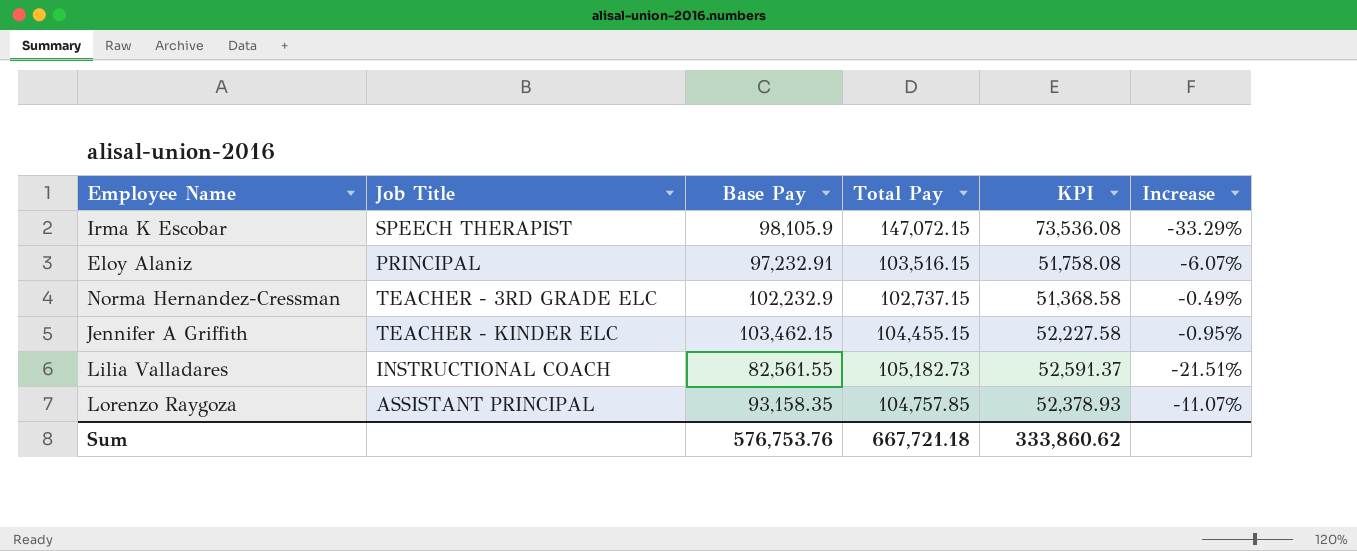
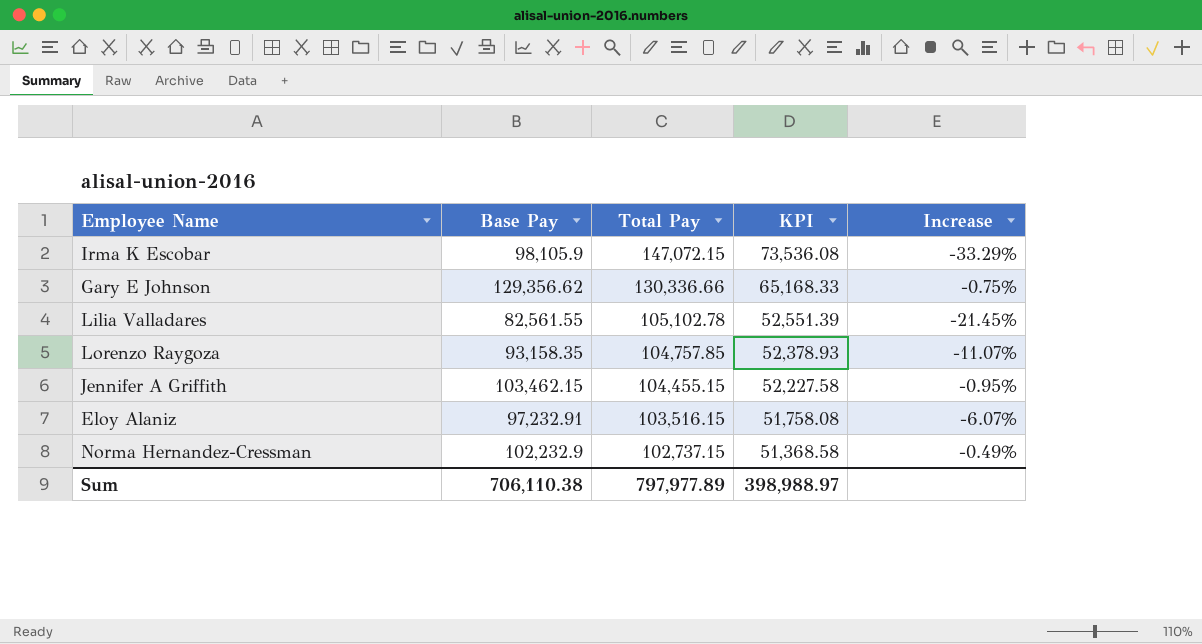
row order: none -> Total Pay descending
column Job Title | position: 2 -> none
row Gary E Johnson: none -> 129,356.62 | 130,336.66 | 65,168.33 | -0.75%
Lilia Valladares | Total Pay: 105,182.73 -> 105,102.78
Lilia Valladares | KPI: 52,591.37 -> 52,551.39
Lilia Valladares | Increase: -21.51% -> -21.45%
Sum | Base Pay: 576,753.76 -> 706,110.38
Sum | Total Pay: 667,721.18 -> 797,977.89
Sum | KPI: 333,860.62 -> 398,988.97

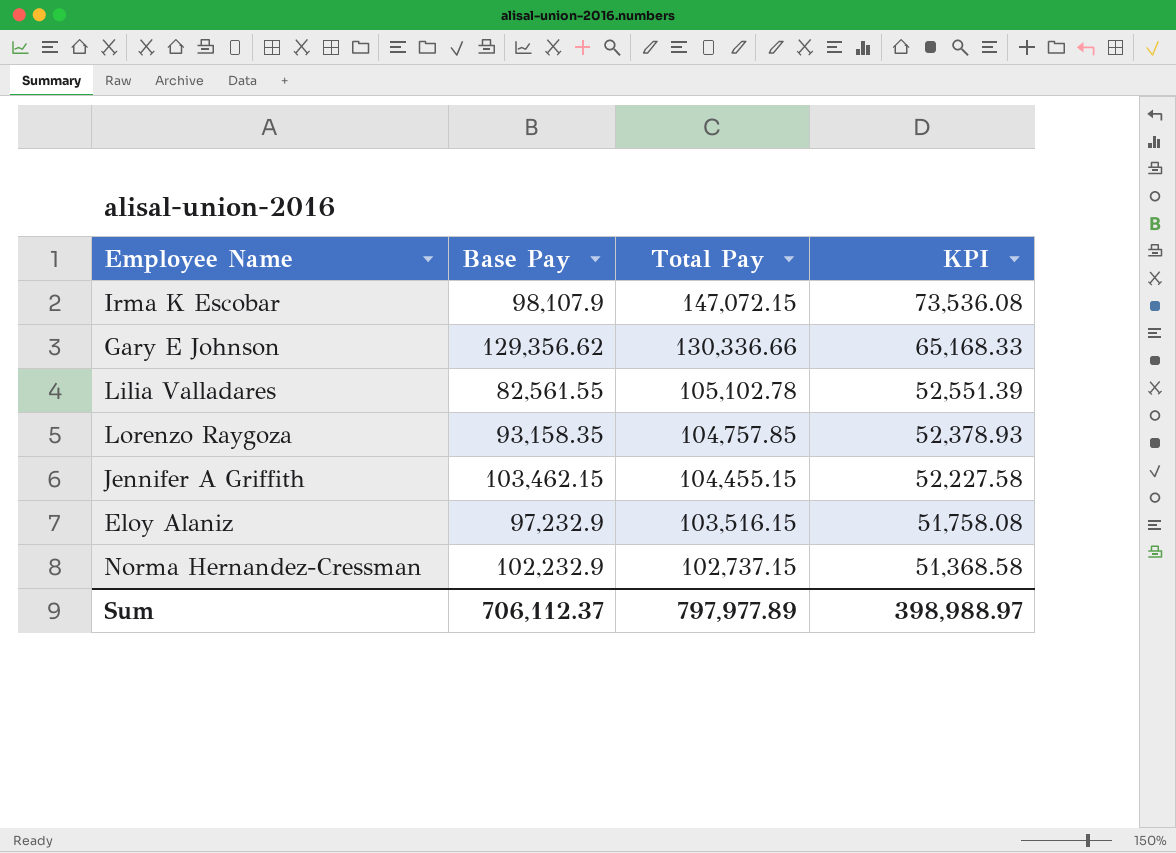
column Increase | formula: ([Base Pay] - [Total Pay]) / [Total Pay] -> none
Irma K Escobar | Base Pay: 98,105.9 -> 98,107.9
Eloy Alaniz | Base Pay: 97,232.91 -> 97,232.9
Sum | Base Pay: 706,110.38 -> 706,112.37

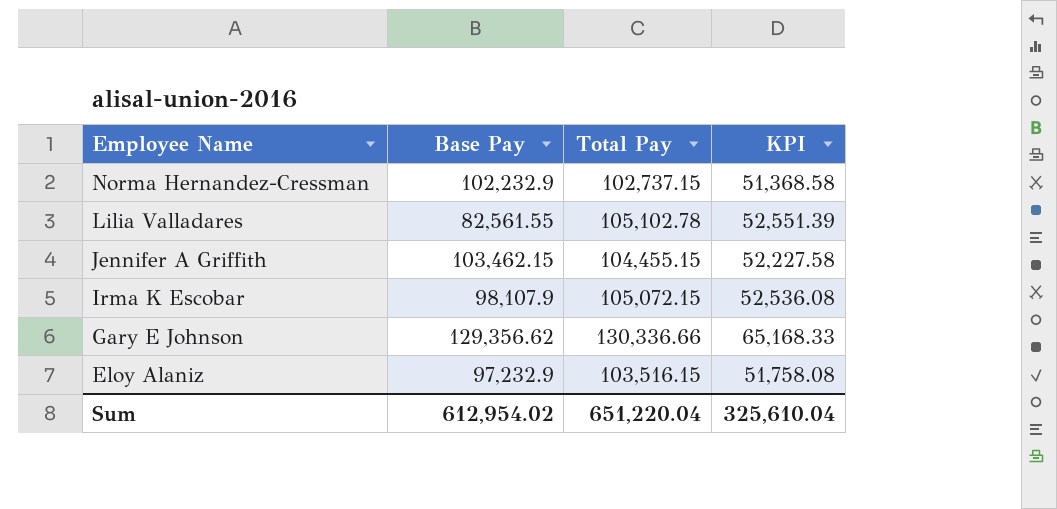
row order: Total Pay descending -> Employee Name descending
row Lorenzo Raygoza: 93,158.35 | 104,757.85 | 52,378.93 -> none
Irma K Escobar | Total Pay: 147,072.15 -> 105,072.15
Irma K Escobar | KPI: 73,536.08 -> 52,536.08
Sum | Base Pay: 706,112.37 -> 612,954.02
Sum | Total Pay: 797,977.89 -> 651,220.04
Sum | KPI: 398,988.97 -> 325,610.04

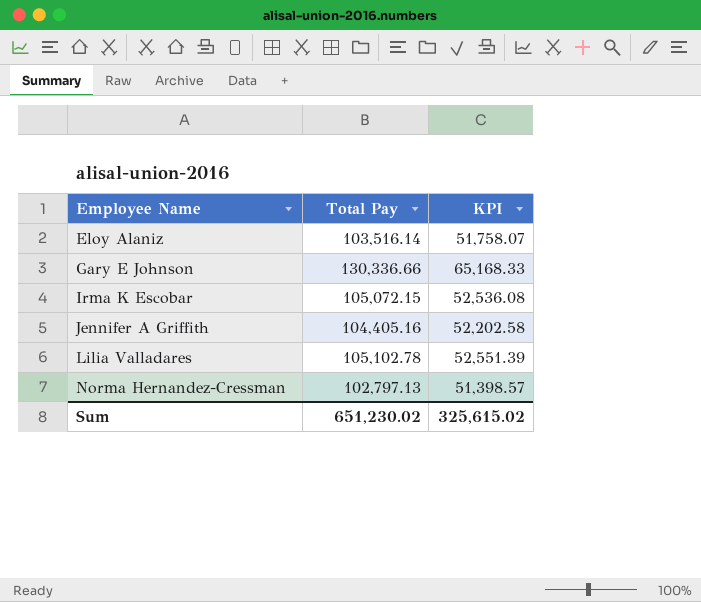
row order: Employee Name descending -> Employee Name ascending
column Base Pay | position: 2 -> none
Eloy Alaniz | Total Pay: 103,516.15 -> 103,516.14
Eloy Alaniz | KPI: 51,758.08 -> 51,758.07
Jennifer A Griffith | Total Pay: 104,455.15 -> 104,405.16
Jennifer A Griffith | KPI: 52,227.58 -> 52,202.58
Norma Hernandez-Cressman | Total Pay: 102,737.15 -> 102,797.13
Norma Hernandez-Cressman | KPI: 51,368.58 -> 51,398.57
Sum | Total Pay: 651,220.04 -> 651,230.02
Sum | KPI: 325,610.04 -> 325,615.02

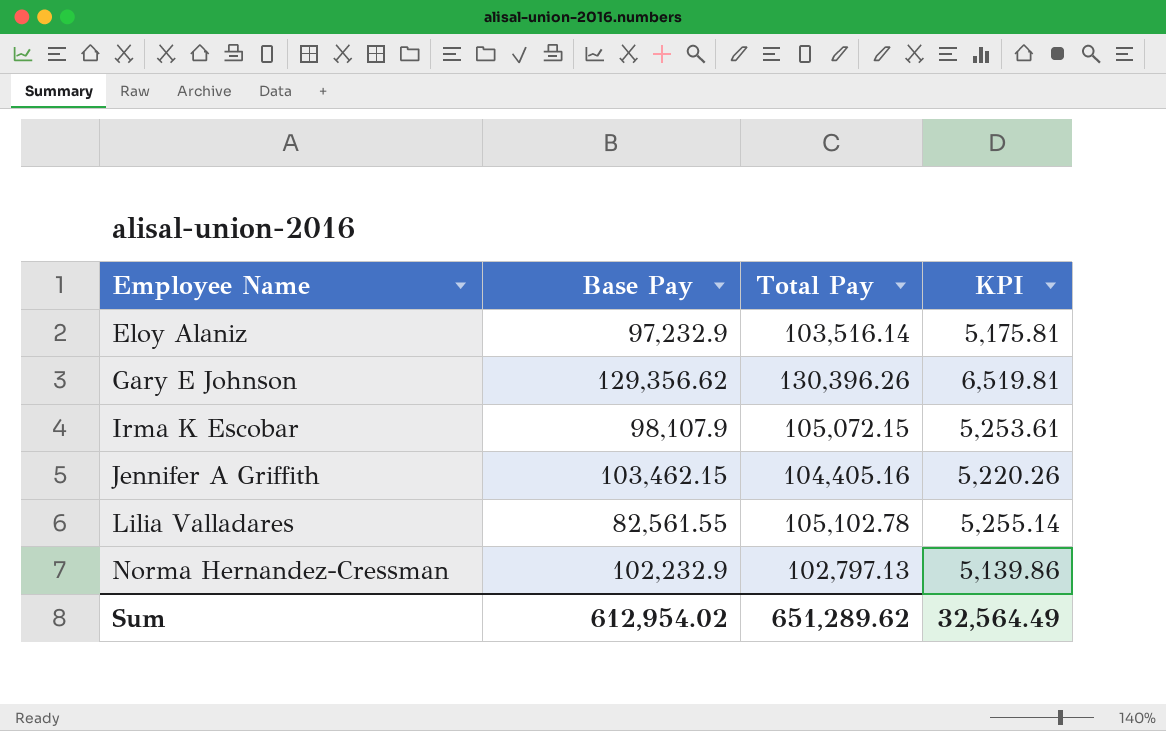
column Base Pay | position: none -> 2
column KPI | formula: [Total Pay] * 0.5 -> [Total Pay] * 0.05
Gary E Johnson | Total Pay: 130,336.66 -> 130,396.26
Sum | Total Pay: 651,230.02 -> 651,289.62
Sum | KPI: 325,615.02 -> 32,564.49

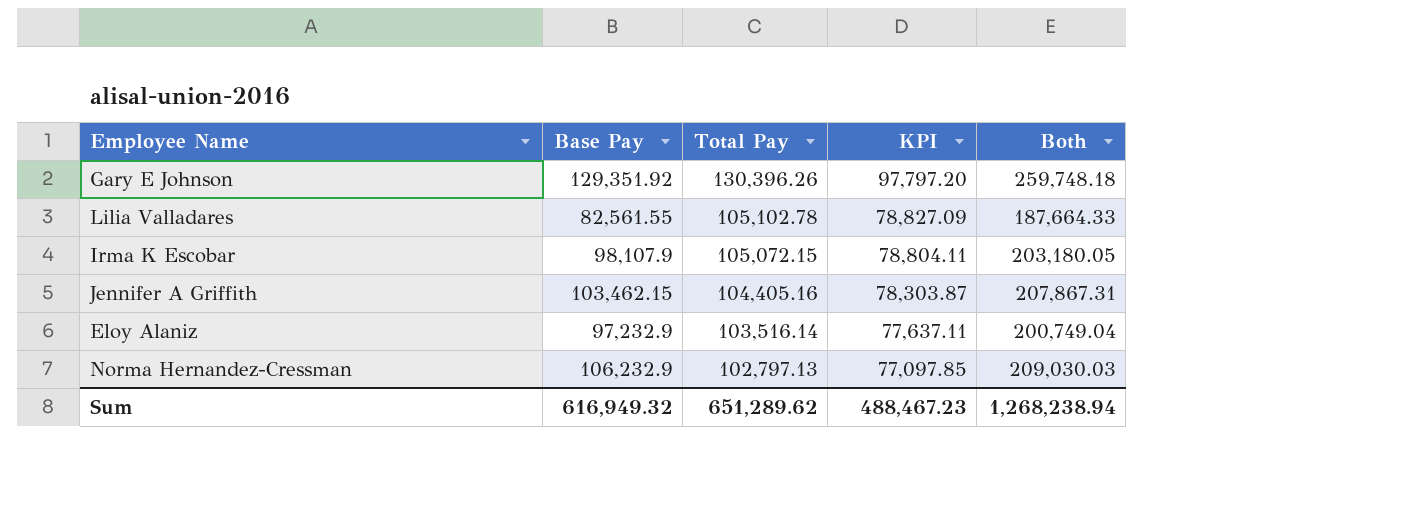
row order: Employee Name ascending -> Total Pay descending
column KPI | formula: [Total Pay] * 0.05 -> [Total Pay] * 0.75
column Both | formula: none -> [Base Pay] + [Total Pay]
Gary E Johnson | Base Pay: 129,356.62 -> 129,351.92
Norma Hernandez-Cressman | Base Pay: 102,232.9 -> 106,232.9
Sum | Base Pay: 612,954.02 -> 616,949.32
Sum | KPI: 32,564.49 -> 488,467.23

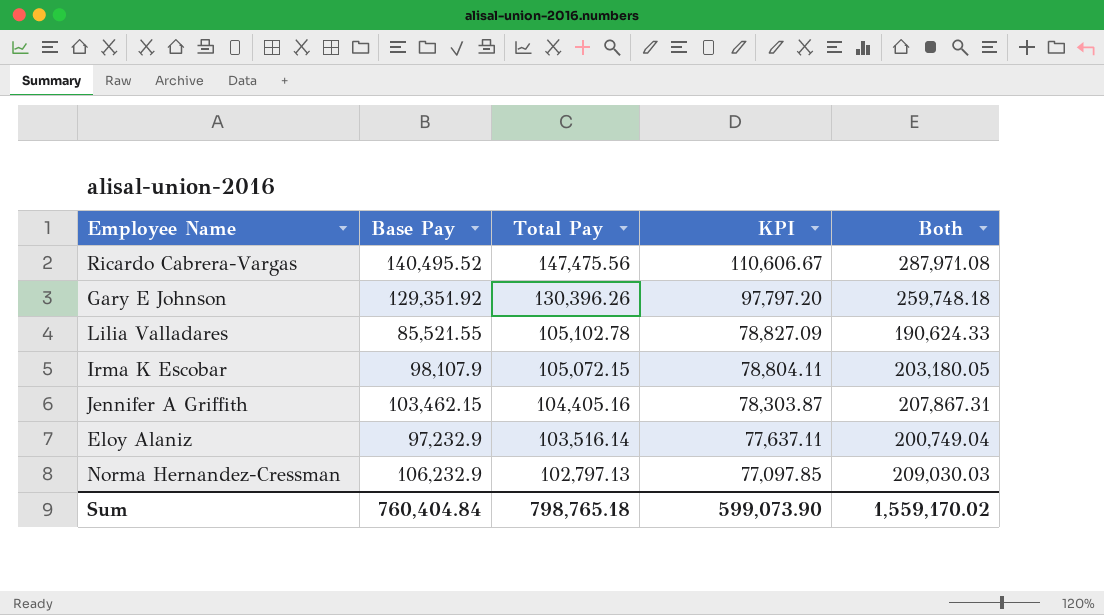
row Ricardo Cabrera-Vargas: none -> 140,495.52 | 147,475.56 | 110,606.67 | 287,971.08
Lilia Valladares | Base Pay: 82,561.55 -> 85,521.55
Lilia Valladares | Both: 187,664.33 -> 190,624.33
Sum | Base Pay: 616,949.32 -> 760,404.84
Sum | Total Pay: 651,289.62 -> 798,765.18
Sum | KPI: 488,467.23 -> 599,073.90
Sum | Both: 1,268,238.94 -> 1,559,170.02

